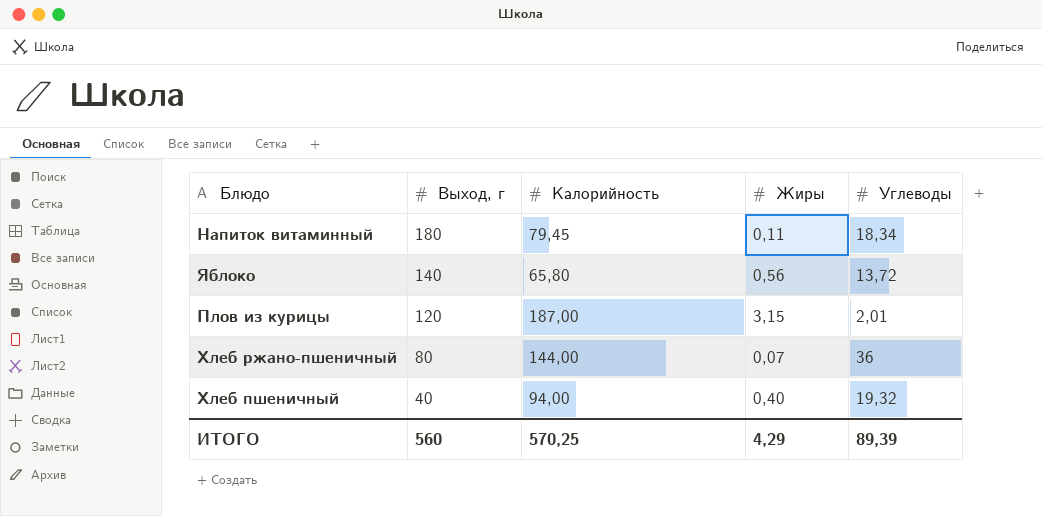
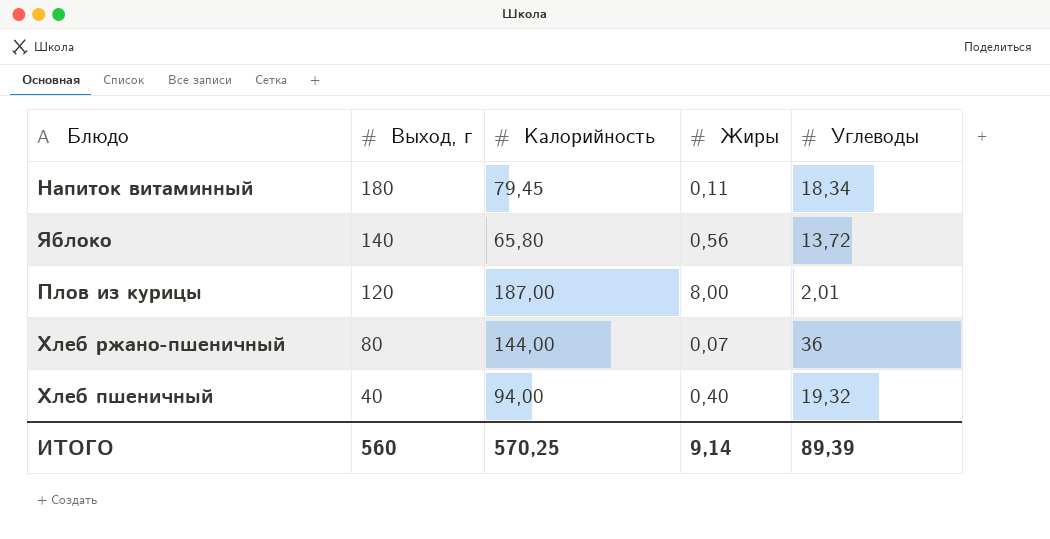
Плов из курицы | Жиры: 3,15 -> 8,00
ИТОГО | Жиры: 4,29 -> 9,14

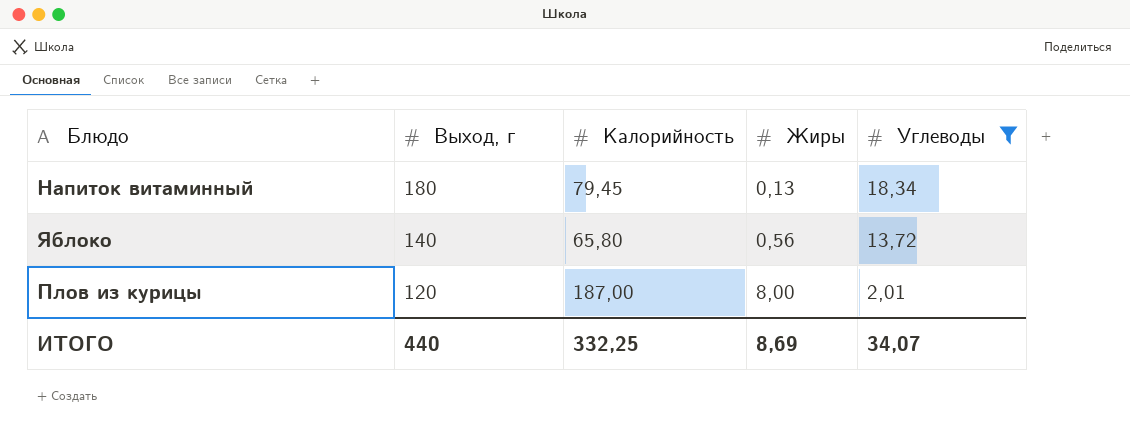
filter: none -> Углеводы <= 18,34
Напиток витаминный | Жиры: 0,11 -> 0,13
ИТОГО | Выход, г: 560 -> 440
ИТОГО | Калорийность: 570,25 -> 332,25
ИТОГО | Жиры: 9,14 -> 8,69
ИТОГО | Углеводы: 89,39 -> 34,07

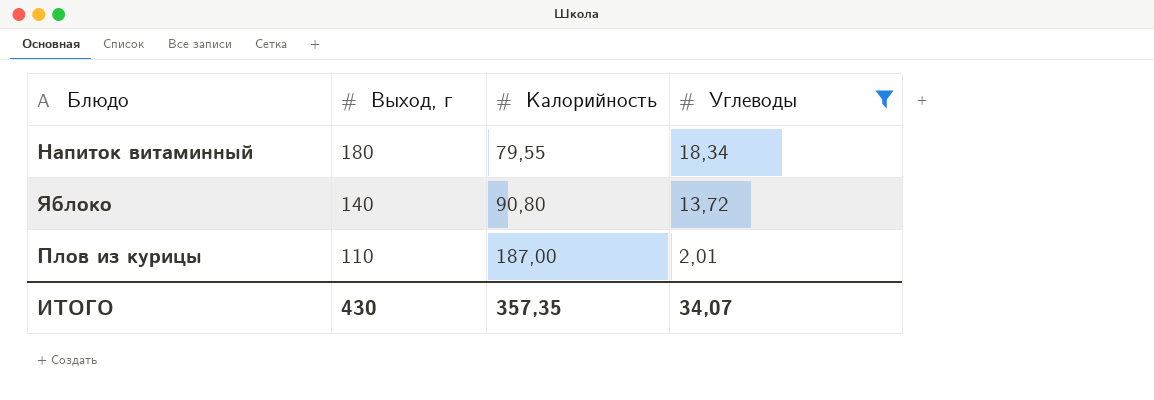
column Жиры | position: 4 -> none
Напиток витаминный | Калорийность: 79,45 -> 79,55
Яблоко | Калорийность: 65,80 -> 90,80
Плов из курицы | Выход, г: 120 -> 110
ИТОГО | Выход, г: 440 -> 430
ИТОГО | Калорийность: 332,25 -> 357,35

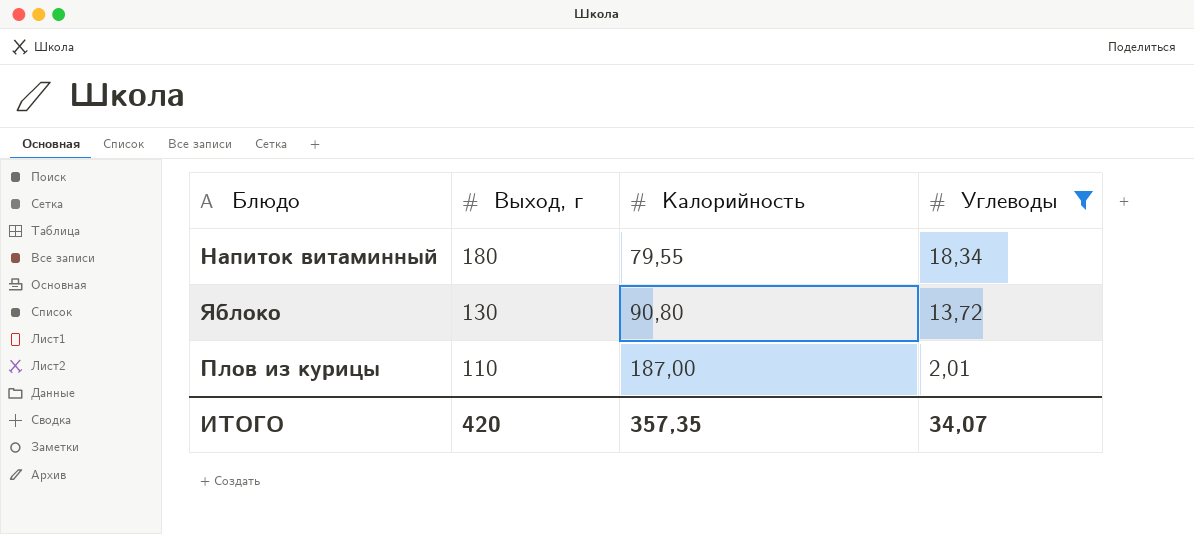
Яблоко | Выход, г: 140 -> 130
ИТОГО | Выход, г: 430 -> 420

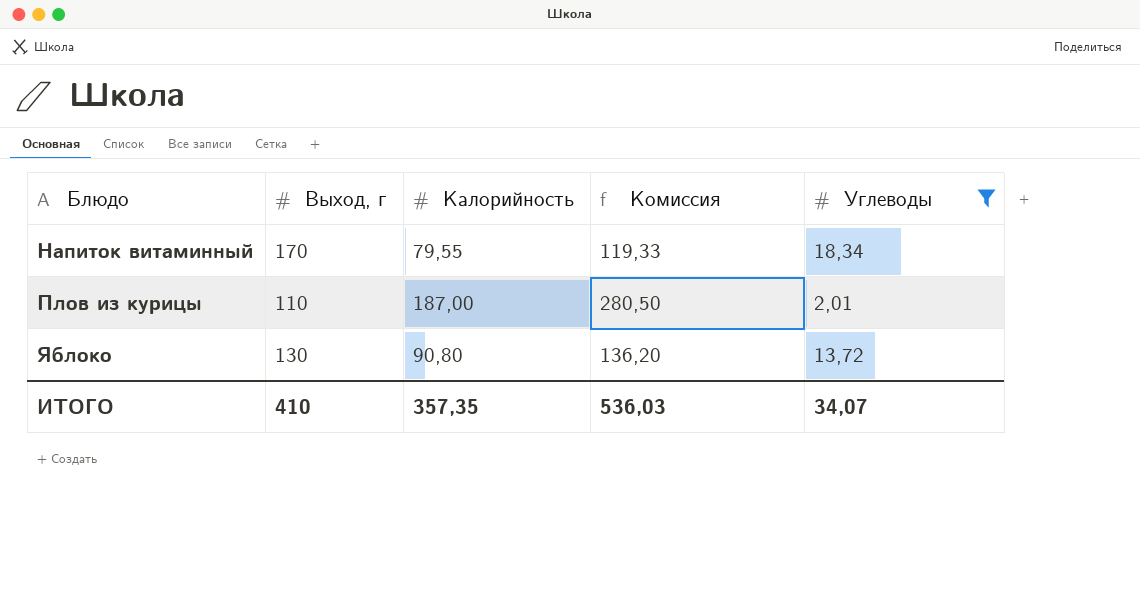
row order: Выход, г descending -> Блюдо ascending
column Комиссия | formula: none -> [Калорийность] * 1,5
Напиток витаминный | Выход, г: 180 -> 170
ИТОГО | Выход, г: 420 -> 410

